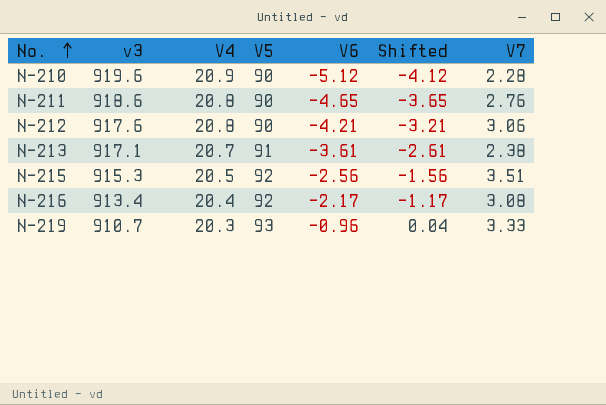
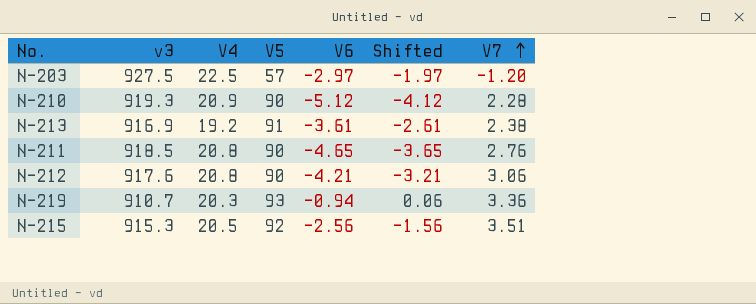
row order: No. ascending -> V7 ascending
row N-216: 913.4 | 20.4 | 92 | -2.17 | -1.17 | 3.08 -> none
row N-203: none -> 927.5 | 22.5 | 57 | -2.97 | -1.97 | -1.20
N-210 | v3: 919.6 -> 919.3
N-213 | v3: 917.1 -> 916.9
N-213 | V4: 20.7 -> 19.2
N-211 | v3: 918.6 -> 918.5
N-219 | V6: -0.96 -> -0.94
N-219 | Shifted: 0.04 -> 0.06
N-219 | V7: 3.33 -> 3.36

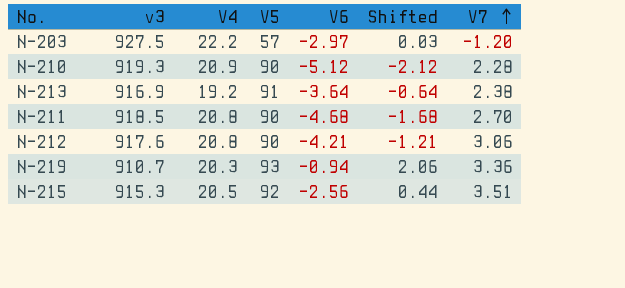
column Shifted | formula: [V6] + 1 -> [V6] + 3
N-203 | V4: 22.5 -> 22.2
N-213 | V6: -3.61 -> -3.64
N-211 | V6: -4.65 -> -4.68
N-211 | V7: 2.76 -> 2.70

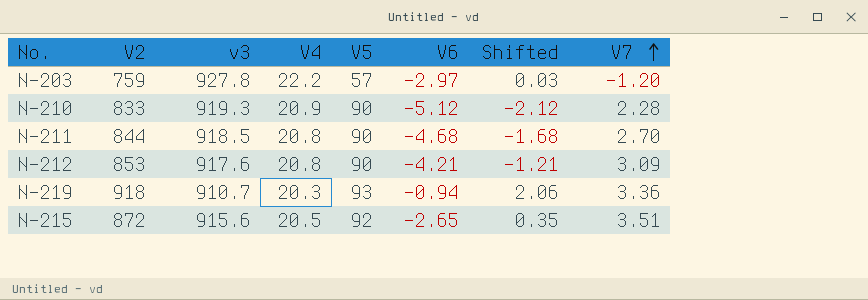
column V2 | position: none -> 2
row N-213: 916.9 | 19.2 | 91 | -3.64 | -0.64 | 2.38 -> none
N-203 | v3: 927.5 -> 927.8
N-212 | V7: 3.06 -> 3.09
N-215 | v3: 915.3 -> 915.6
N-215 | V6: -2.56 -> -2.65
N-215 | Shifted: 0.44 -> 0.35

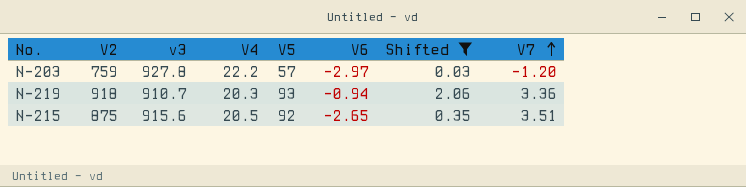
filter: none -> Shifted >= 0.03
N-215 | V2: 872 -> 875

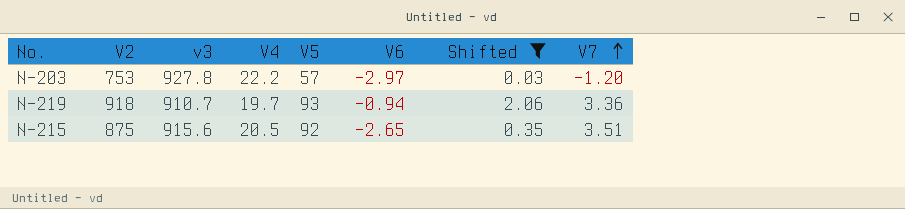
N-203 | V2: 759 -> 753
N-219 | V4: 20.3 -> 19.7

